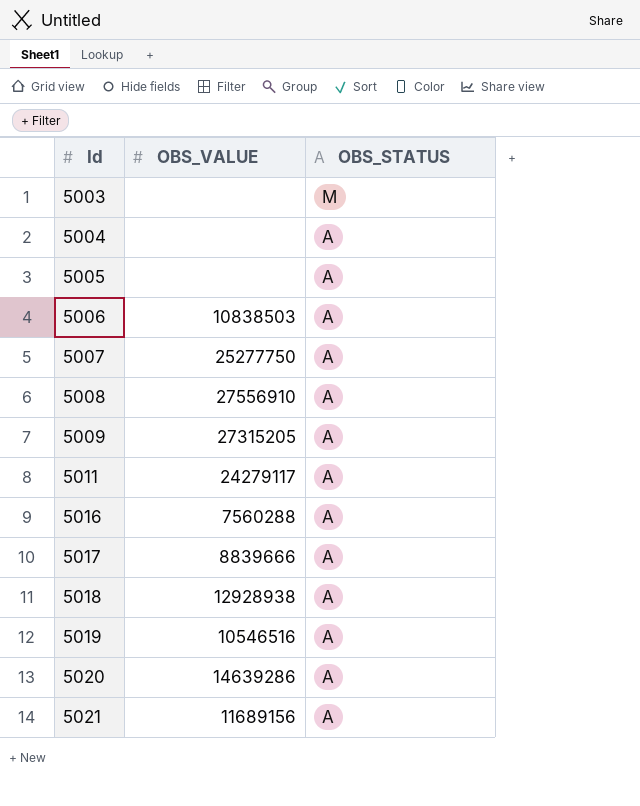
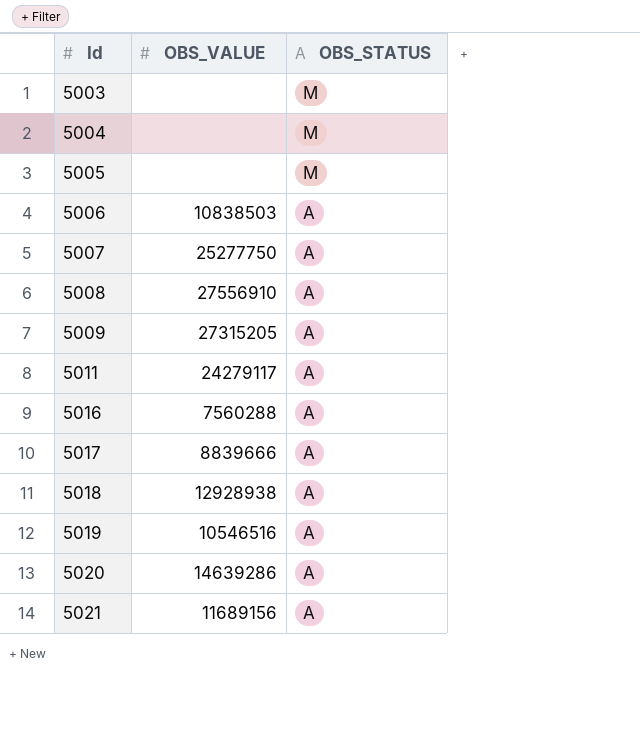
5004 | OBS_STATUS: A -> M
5005 | OBS_STATUS: A -> M

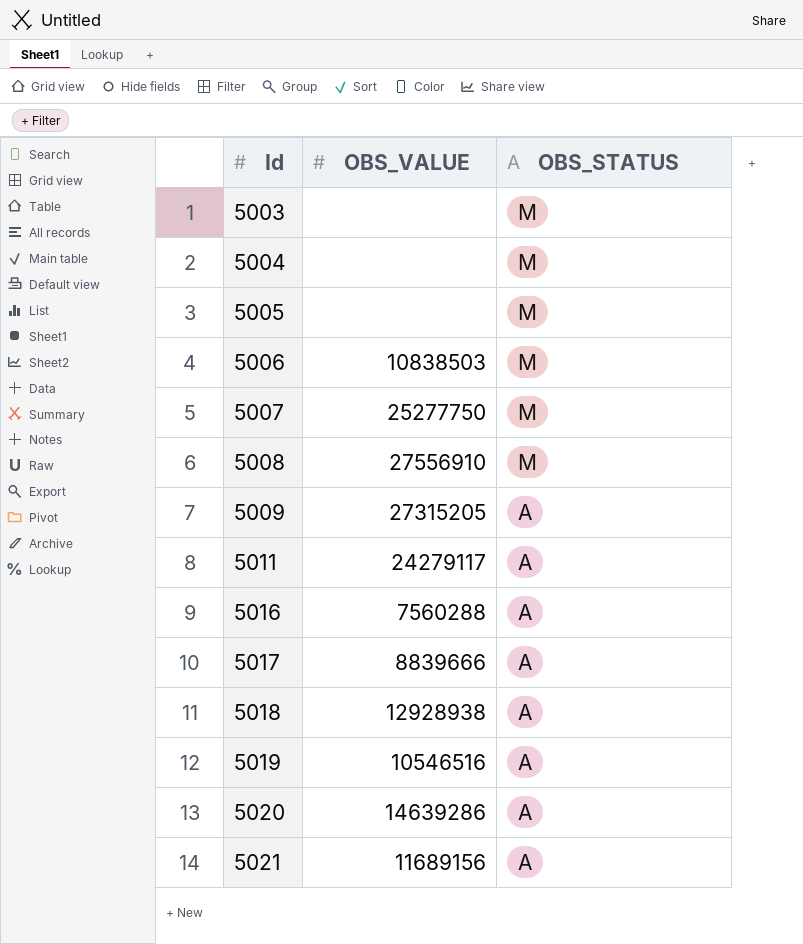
5006 | OBS_STATUS: A -> M
5007 | OBS_STATUS: A -> M
5008 | OBS_STATUS: A -> M

